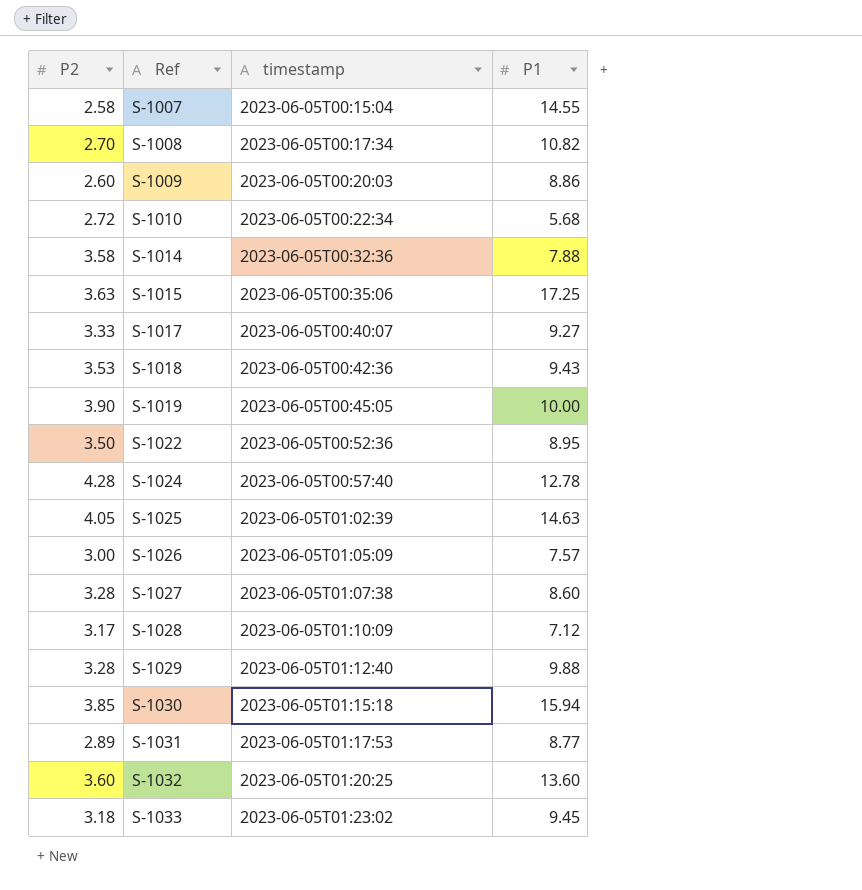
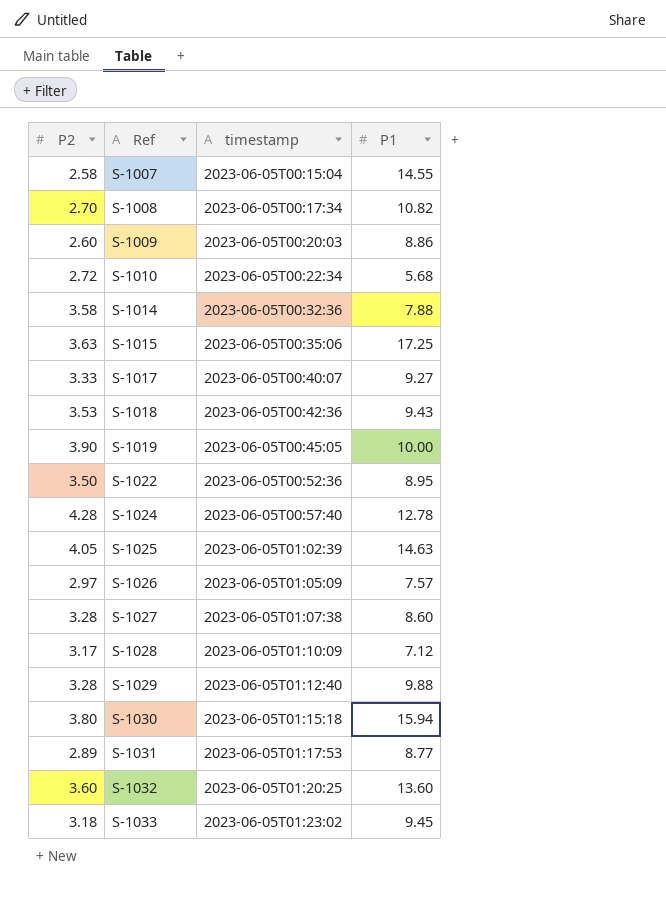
S-1026 | P2: 3.00 -> 2.97
S-1030 | P2: 3.85 -> 3.80

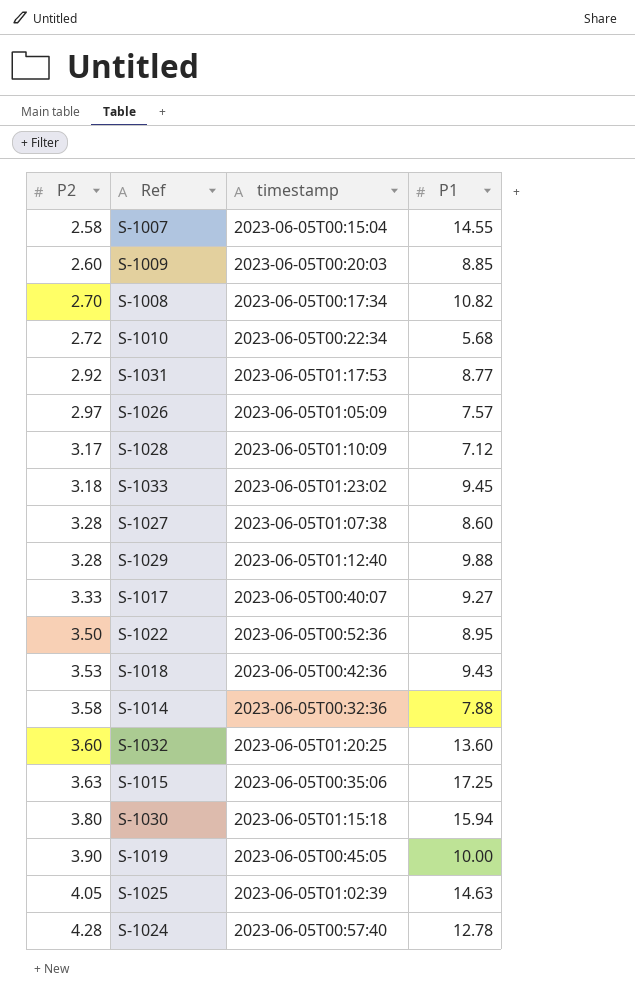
row order: Ref ascending -> P2 ascending
S-1009 | P1: 8.86 -> 8.85
S-1031 | P2: 2.89 -> 2.92

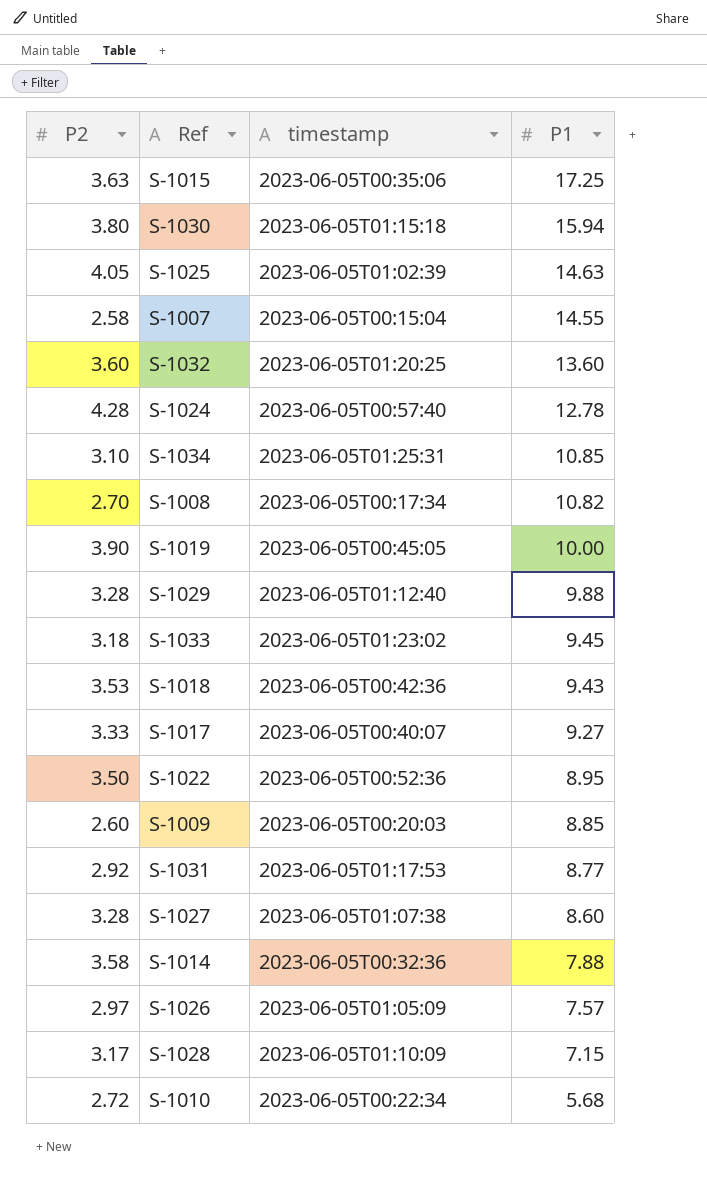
row order: P2 ascending -> P1 descending
row S-1034: none -> 3.10 | 2023-06-05T01:25:31 | 10.85
S-1028 | P1: 7.12 -> 7.15

